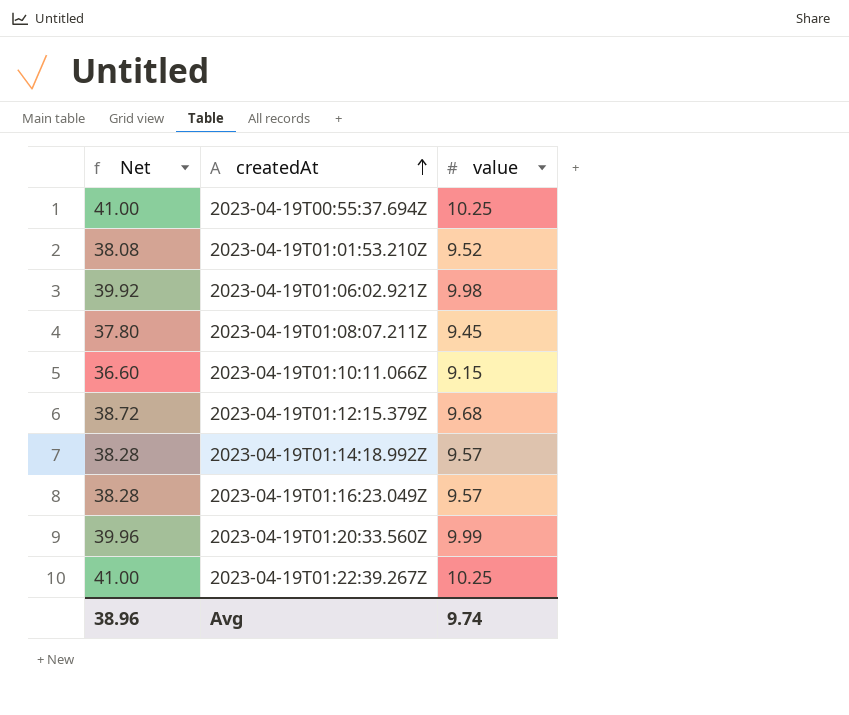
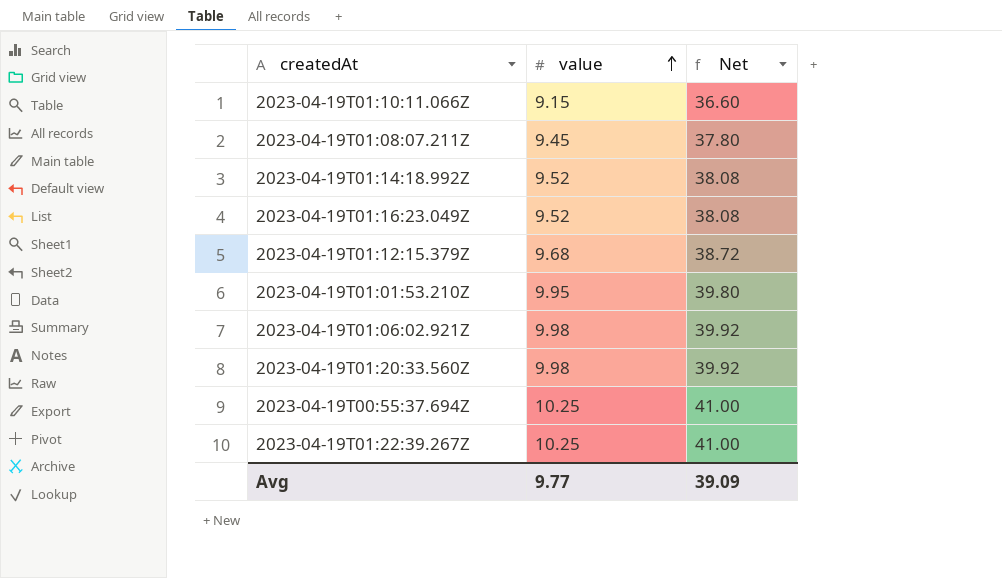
row order: createdAt ascending -> value ascending
column Net | position: 1 -> 3
2023-04-19T01:14:18.992Z | value: 9.57 -> 9.52
2023-04-19T01:14:18.992Z | Net: 38.28 -> 38.08
2023-04-19T01:16:23.049Z | value: 9.57 -> 9.52
2023-04-19T01:16:23.049Z | Net: 38.28 -> 38.08
2023-04-19T01:01:53.210Z | value: 9.52 -> 9.95
2023-04-19T01:01:53.210Z | Net: 38.08 -> 39.80
2023-04-19T01:20:33.560Z | value: 9.99 -> 9.98
2023-04-19T01:20:33.560Z | Net: 39.96 -> 39.92
Avg | value: 9.74 -> 9.77
Avg | Net: 38.96 -> 39.09

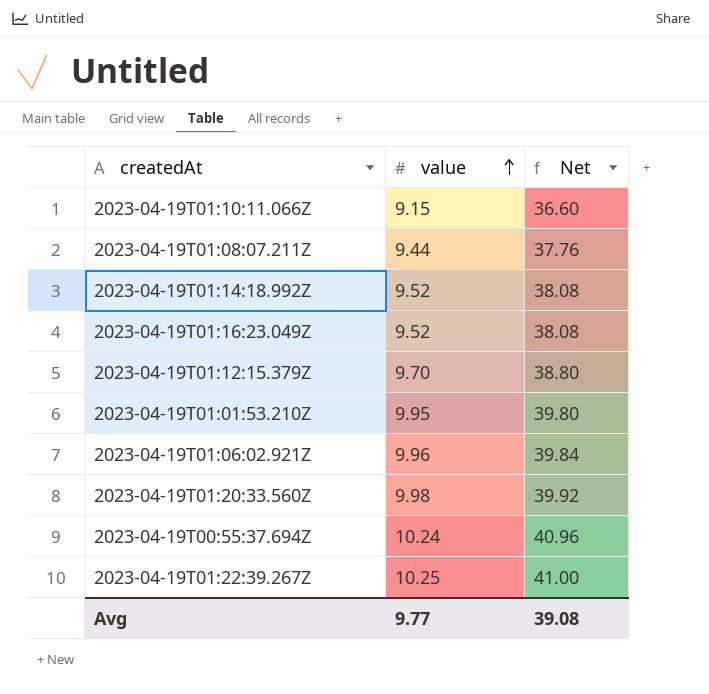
2023-04-19T01:08:07.211Z | value: 9.45 -> 9.44
2023-04-19T01:08:07.211Z | Net: 37.80 -> 37.76
2023-04-19T01:12:15.379Z | value: 9.68 -> 9.70
2023-04-19T01:12:15.379Z | Net: 38.72 -> 38.80
2023-04-19T01:06:02.921Z | value: 9.98 -> 9.96
2023-04-19T01:06:02.921Z | Net: 39.92 -> 39.84
2023-04-19T00:55:37.694Z | value: 10.25 -> 10.24
2023-04-19T00:55:37.694Z | Net: 41.00 -> 40.96
Avg | Net: 39.09 -> 39.08

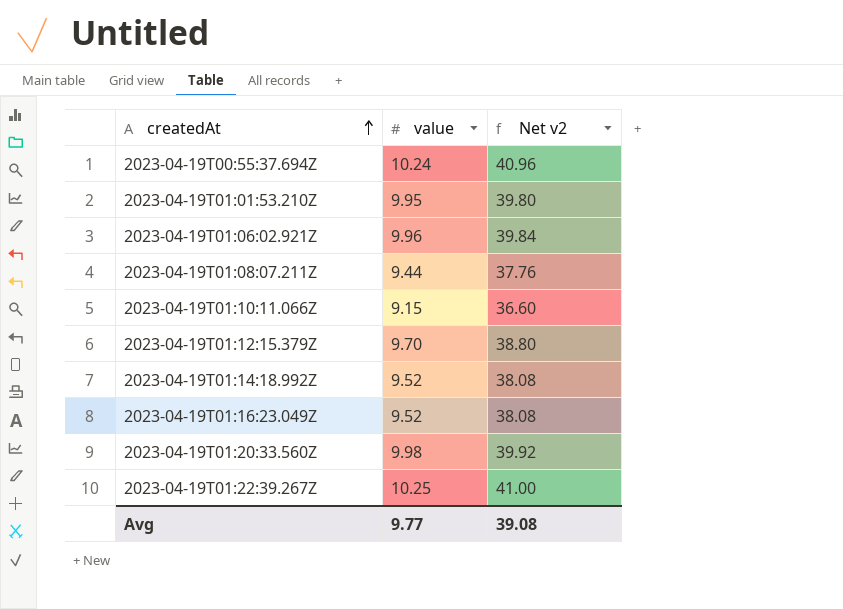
row order: value ascending -> createdAt ascending
column name: Net -> Net v2

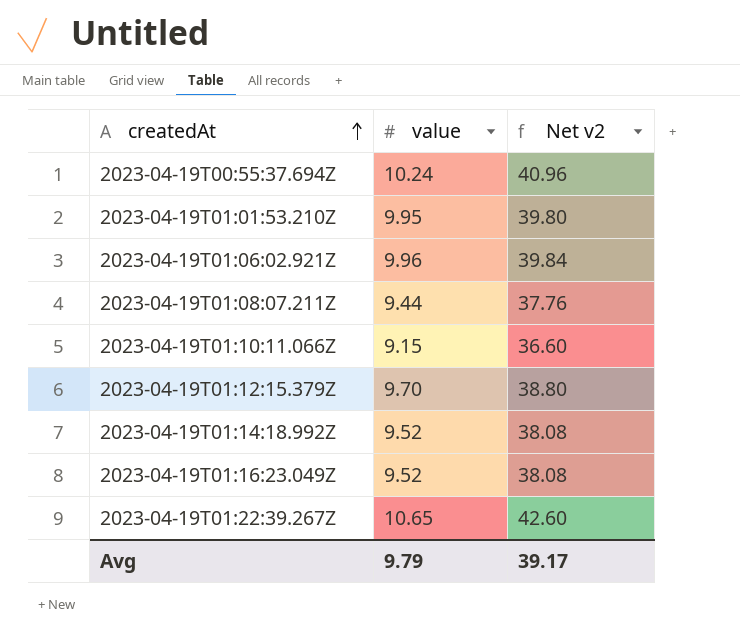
row 2023-04-19T01:20:33.560Z: 9.98 | 39.92 -> none
2023-04-19T01:22:39.267Z | value: 10.25 -> 10.65
2023-04-19T01:22:39.267Z | Net v2: 41.00 -> 42.60
Avg | value: 9.77 -> 9.79
Avg | Net v2: 39.08 -> 39.17

